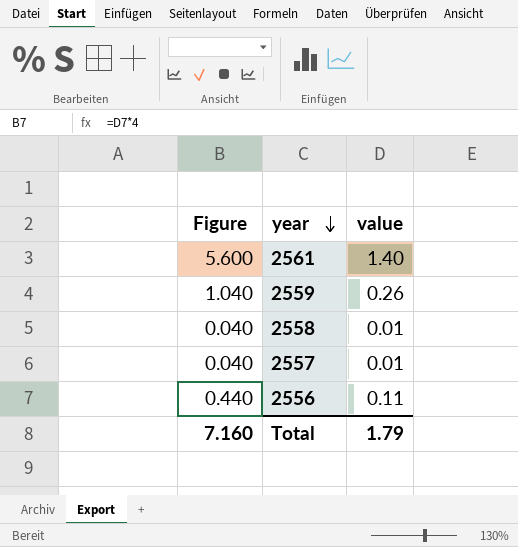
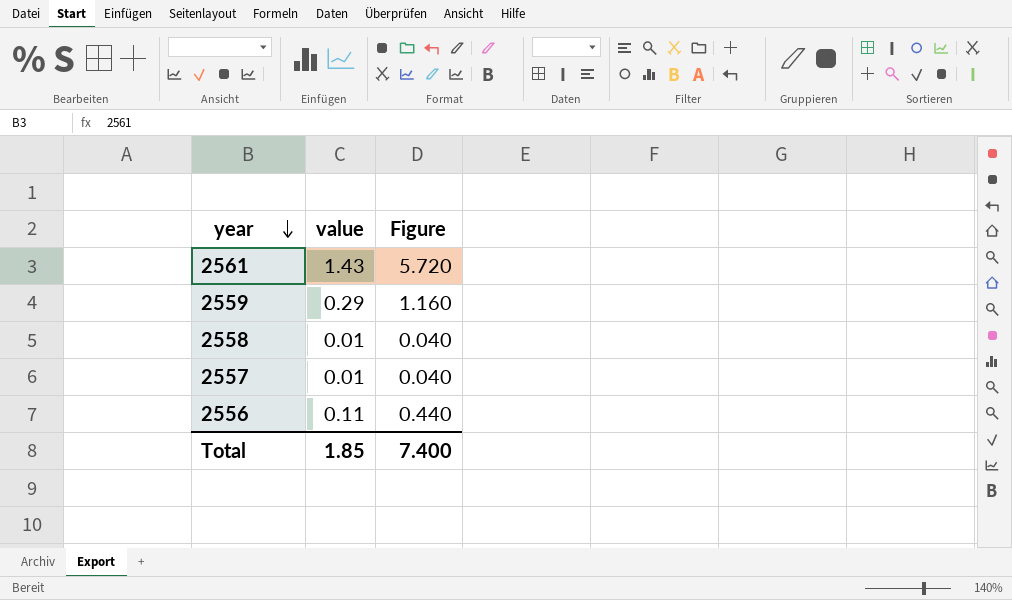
column Figure | position: 1 -> 3
2561 | value: 1.40 -> 1.43
2561 | Figure: 5.600 -> 5.720
2559 | value: 0.26 -> 0.29
2559 | Figure: 1.040 -> 1.160
Total | value: 1.79 -> 1.85
Total | Figure: 7.160 -> 7.400

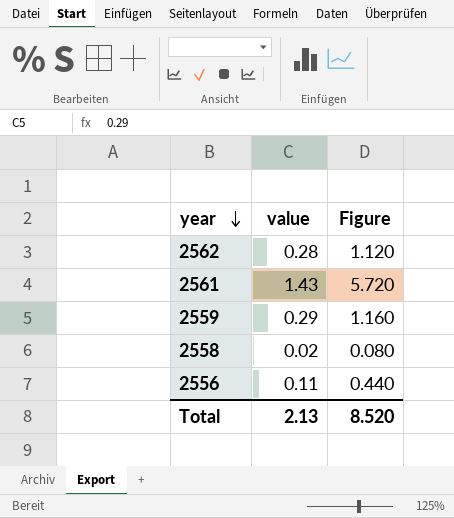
row 2557: 0.01 | 0.040 -> none
row 2562: none -> 0.28 | 1.120
2558 | value: 0.01 -> 0.02
2558 | Figure: 0.040 -> 0.080
Total | value: 1.85 -> 2.13
Total | Figure: 7.400 -> 8.520

